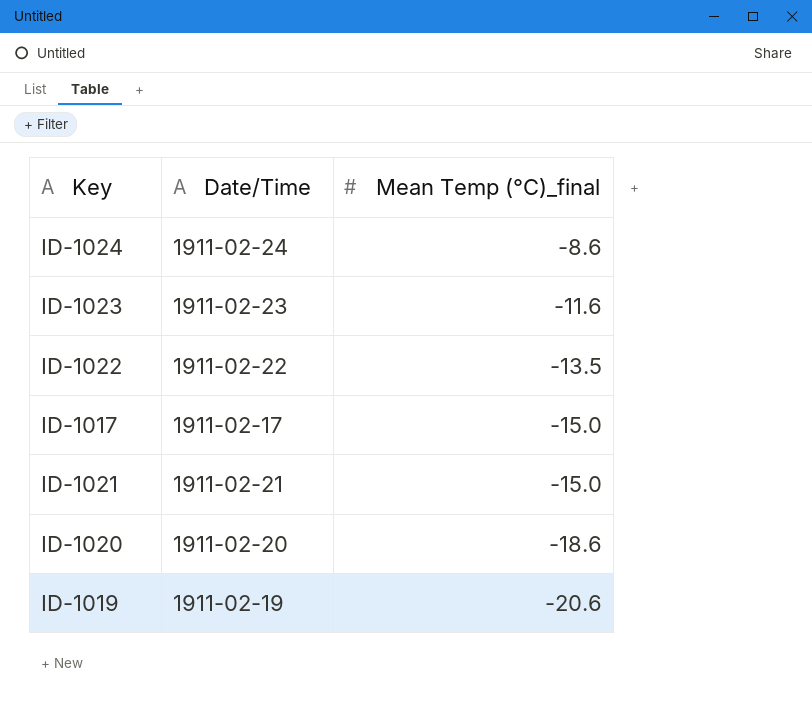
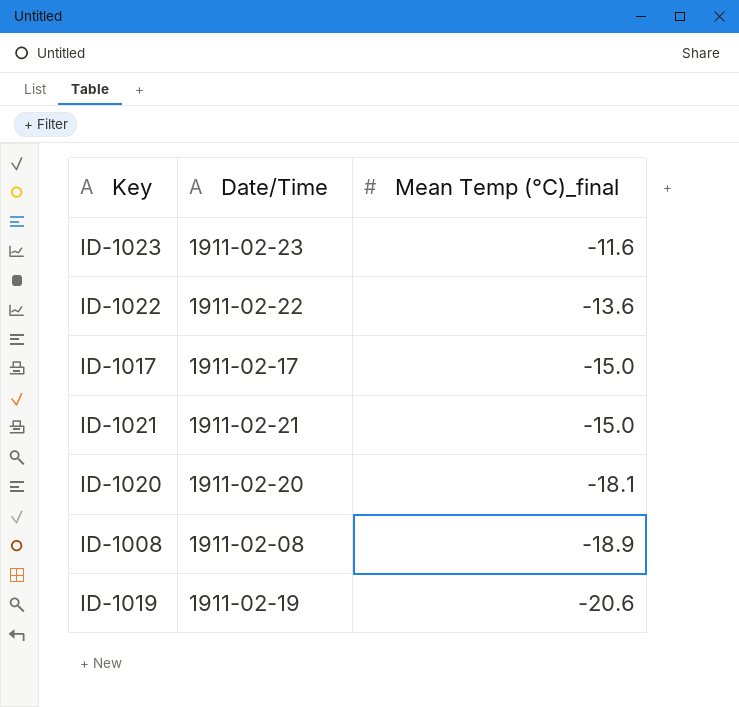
row ID-1024: 1911-02-24 | -8.6 -> none
ID-1022 | Mean Temp (°C)_final: -13.5 -> -13.6
ID-1020 | Mean Temp (°C)_final: -18.6 -> -18.1
row ID-1008: none -> 1911-02-08 | -18.9

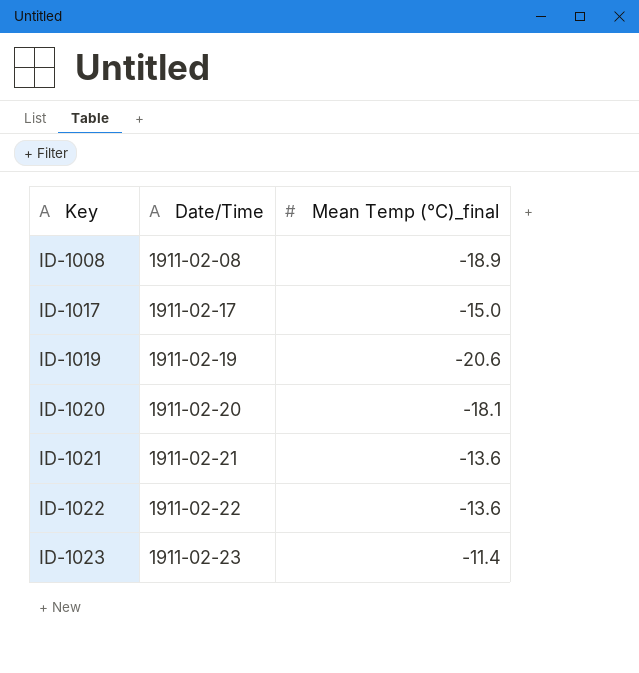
row order: Mean Temp (°C)_final descending -> Key ascending
ID-1021 | Mean Temp (°C)_final: -15.0 -> -13.6
ID-1023 | Mean Temp (°C)_final: -11.6 -> -11.4

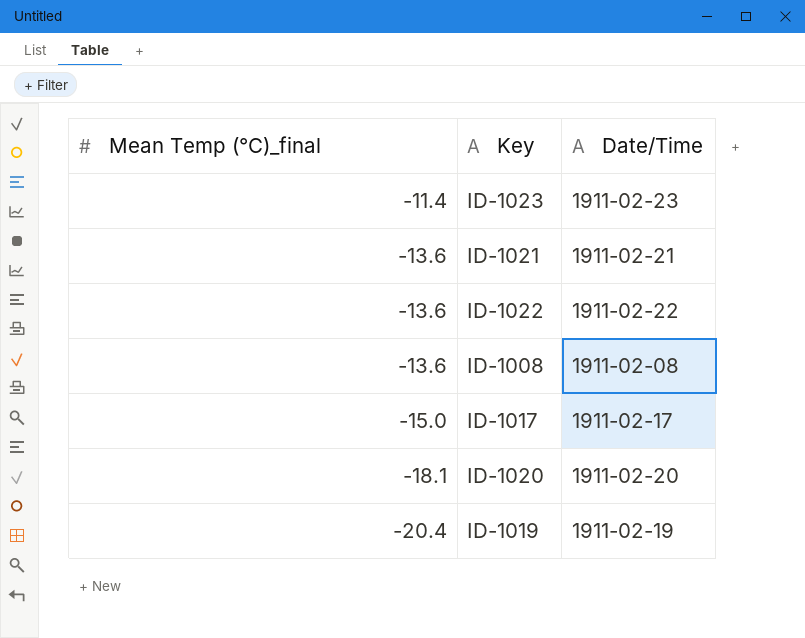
row order: Key ascending -> Mean Temp (°C)_final descending
column Mean Temp (°C)_final | position: 3 -> 1
ID-1008 | Mean Temp (°C)_final: -18.9 -> -13.6
ID-1019 | Mean Temp (°C)_final: -20.6 -> -20.4

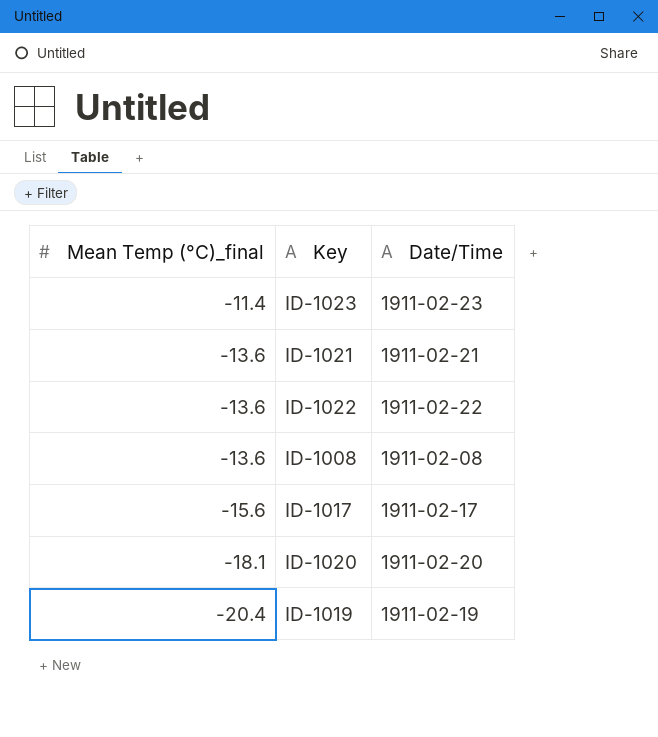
ID-1017 | Mean Temp (°C)_final: -15.0 -> -15.6

